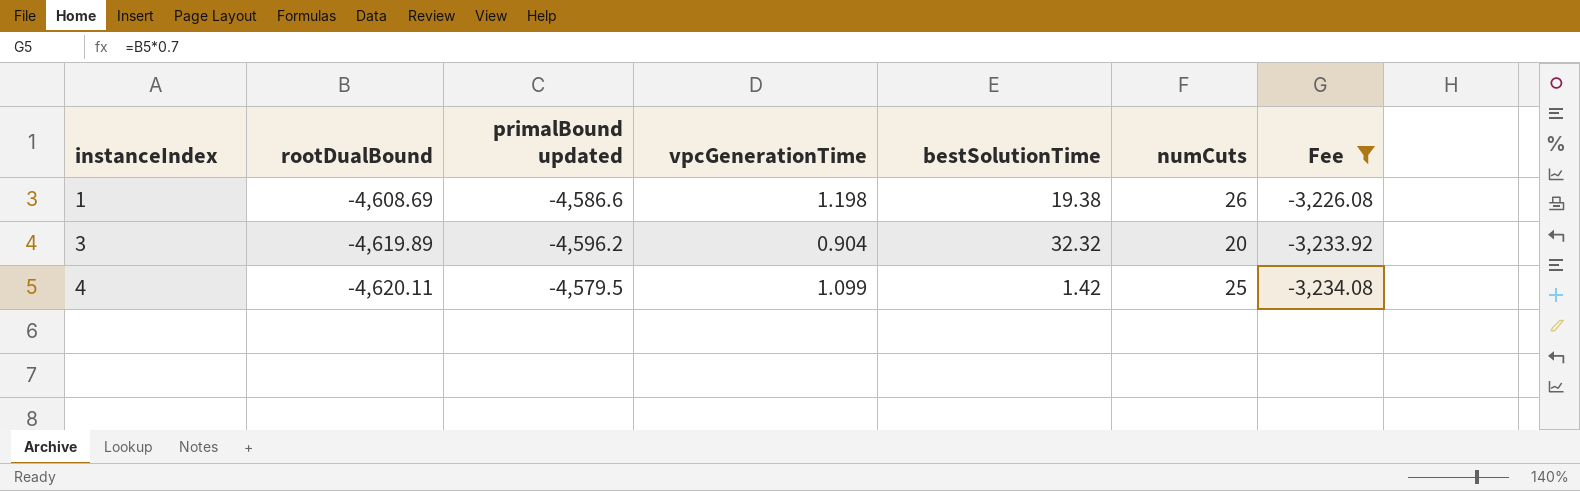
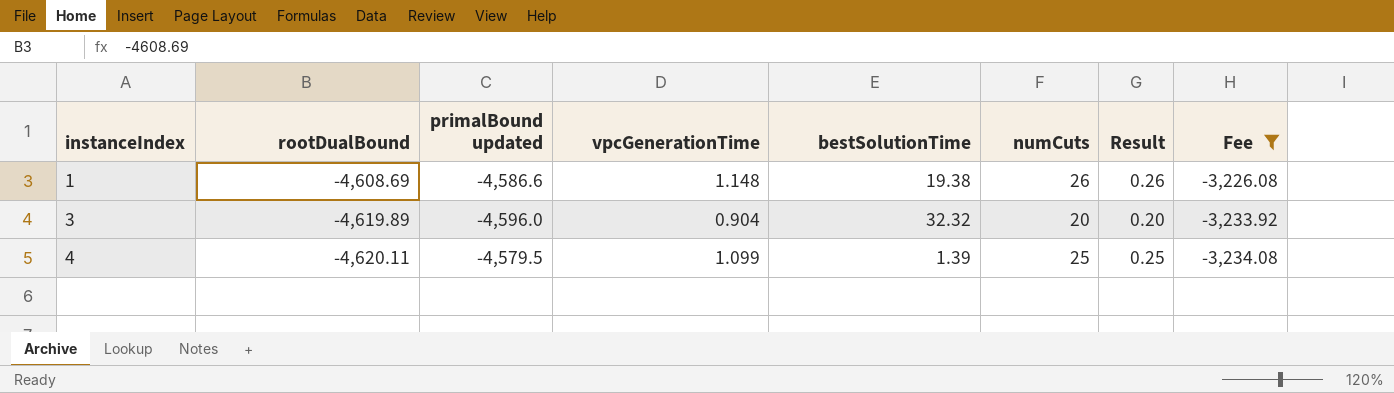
column Result | formula: none -> [numCuts] * 0.01
1 | vpcGenerationTime: 1.198 -> 1.148
3 | primalBound updated: -4,596.2 -> -4,596.0
4 | bestSolutionTime: 1.42 -> 1.39

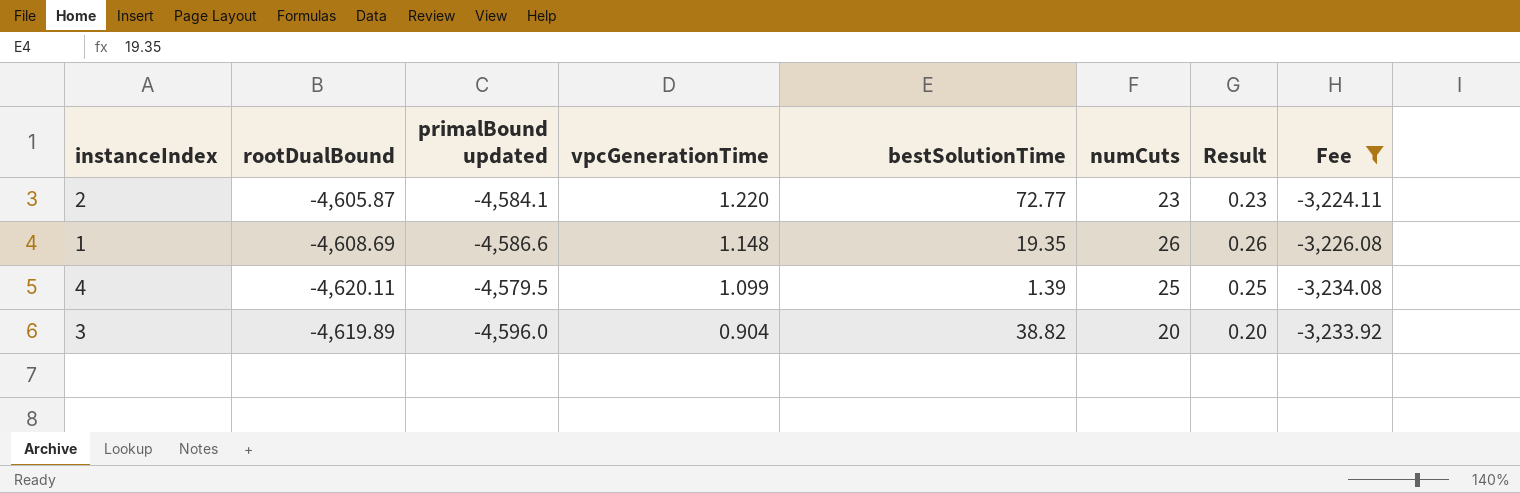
row order: instanceIndex ascending -> vpcGenerationTime descending
row 2: none -> -4,605.87 | -4,584.1 | 1.220 | 72.77 | 23 | 0.23 | -3,224.11
1 | bestSolutionTime: 19.38 -> 19.35
3 | bestSolutionTime: 32.32 -> 38.82

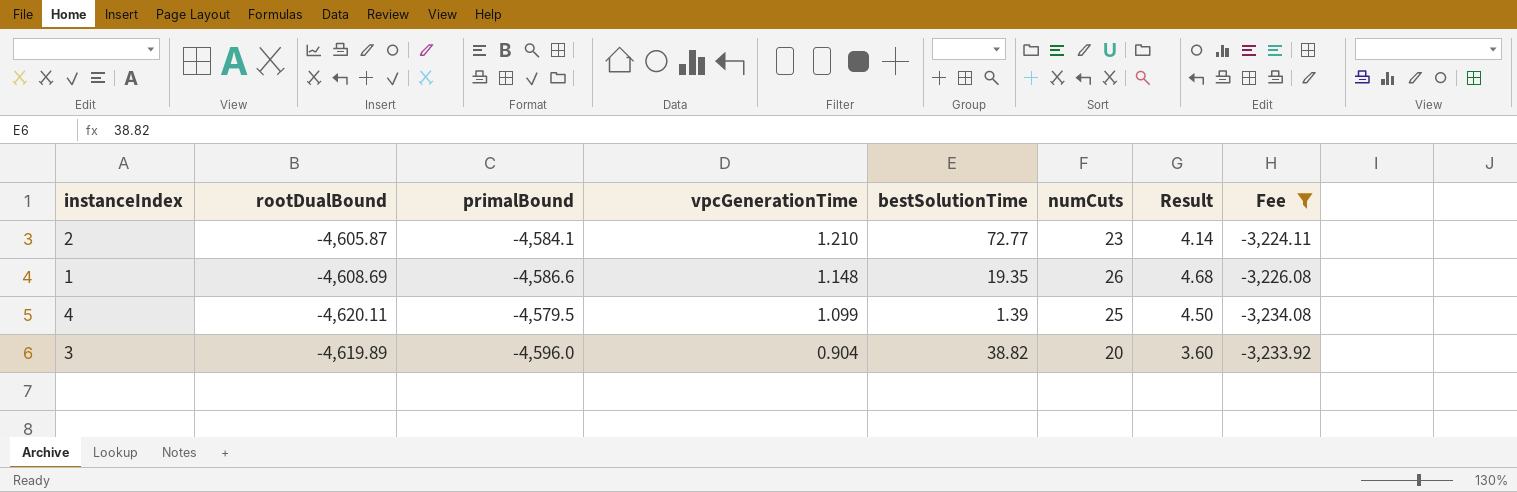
column name: primalBound updated -> primalBound
column Result | formula: [numCuts] * 0.01 -> [numCuts] * 0.18
2 | vpcGenerationTime: 1.220 -> 1.210

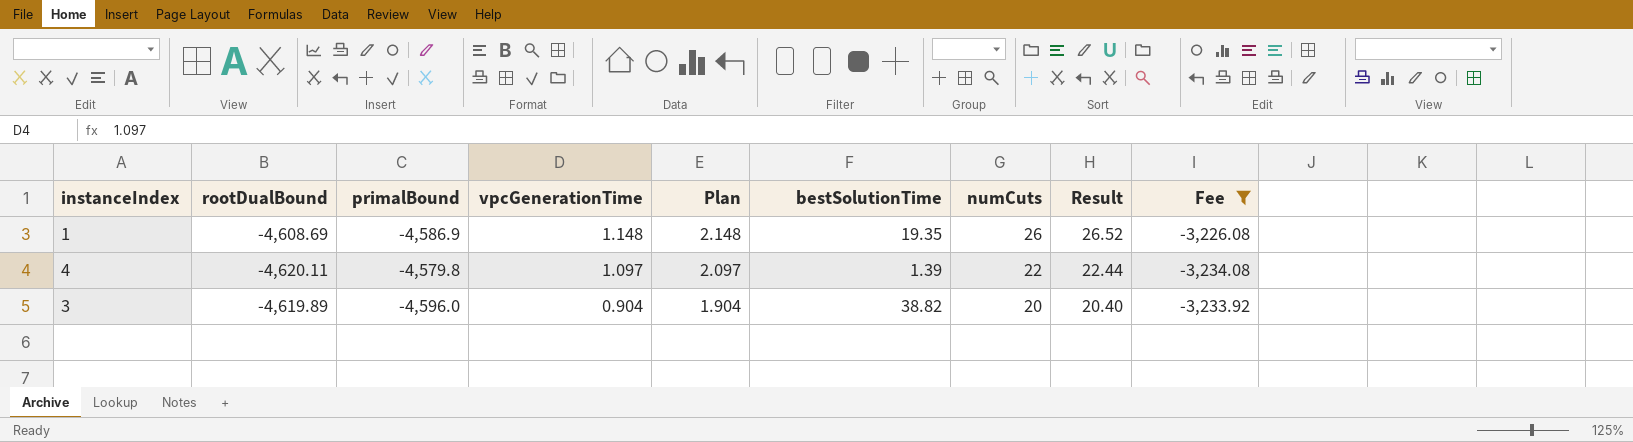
column Plan | formula: none -> [vpcGenerationTime] + 1
column Result | formula: [numCuts] * 0.18 -> [numCuts] * 1.02
row 2: -4,605.87 | -4,584.1 | 1.210 | 72.77 | 23 | 4.14 | -3,224.11 -> none
1 | primalBound: -4,586.6 -> -4,586.9
4 | primalBound: -4,579.5 -> -4,579.8
4 | vpcGenerationTime: 1.099 -> 1.097
4 | numCuts: 25 -> 22

